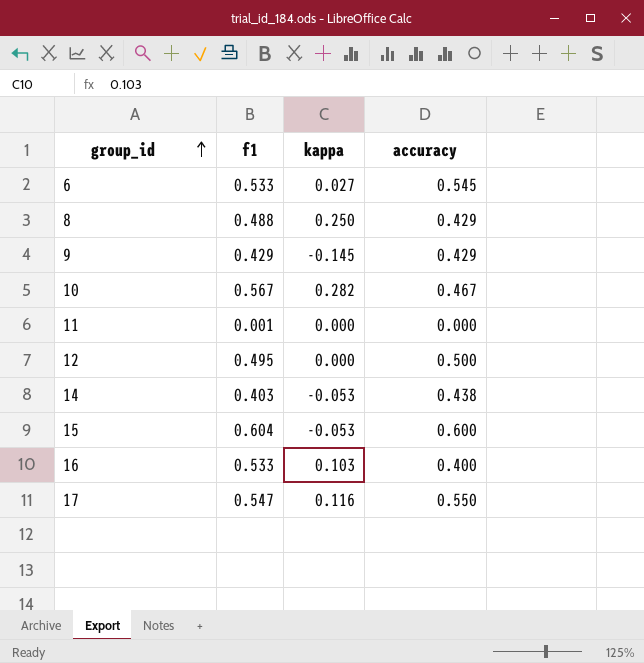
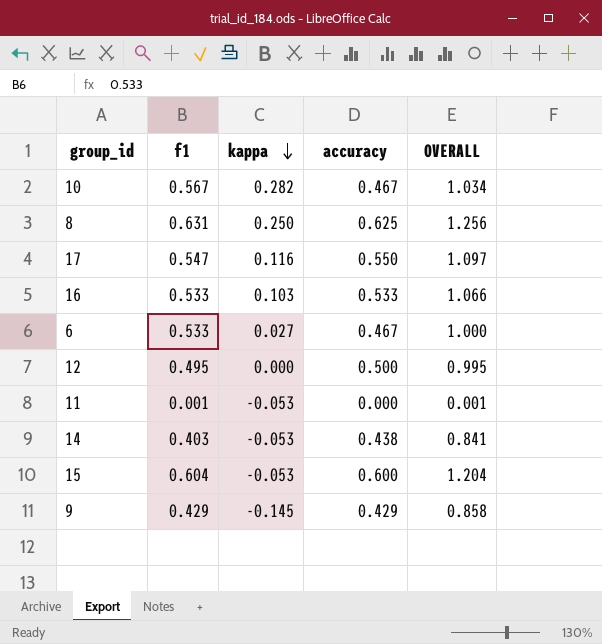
row order: group_id ascending -> kappa descending
column OVERALL | formula: none -> [f1] + [accuracy]
8 | f1: 0.488 -> 0.631
8 | accuracy: 0.429 -> 0.625
16 | accuracy: 0.400 -> 0.533
6 | accuracy: 0.545 -> 0.467
11 | kappa: 0.000 -> -0.053

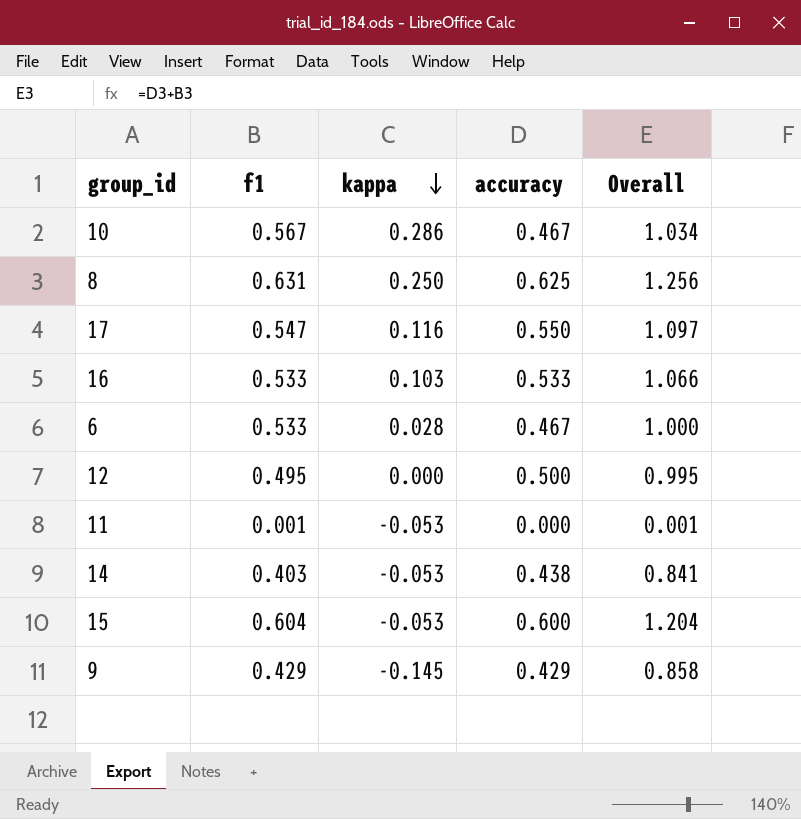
column name: OVERALL -> Overall
10 | kappa: 0.282 -> 0.286
6 | kappa: 0.027 -> 0.028

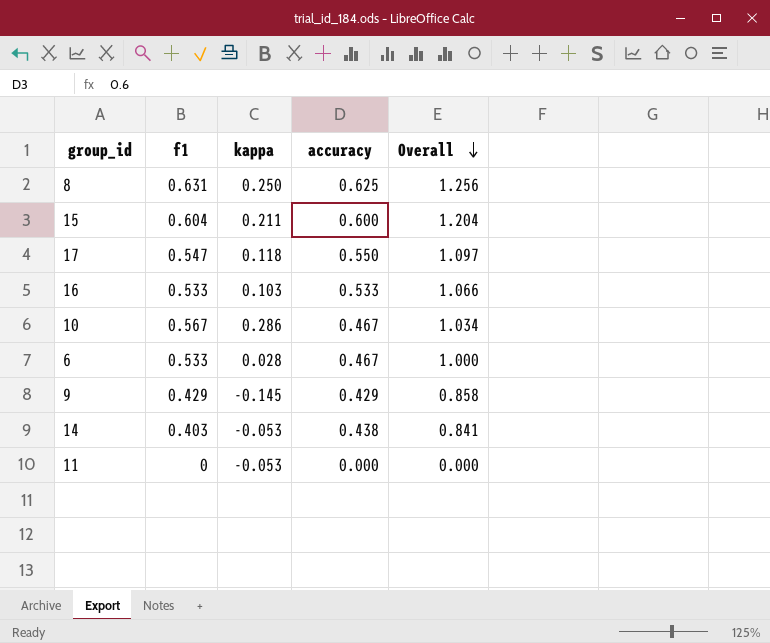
row order: kappa descending -> Overall descending
row 12: 0.495 | 0.000 | 0.500 | 0.995 -> none
15 | kappa: -0.053 -> 0.211
17 | kappa: 0.116 -> 0.118
11 | f1: 0.001 -> 0
11 | Overall: 0.001 -> 0.000

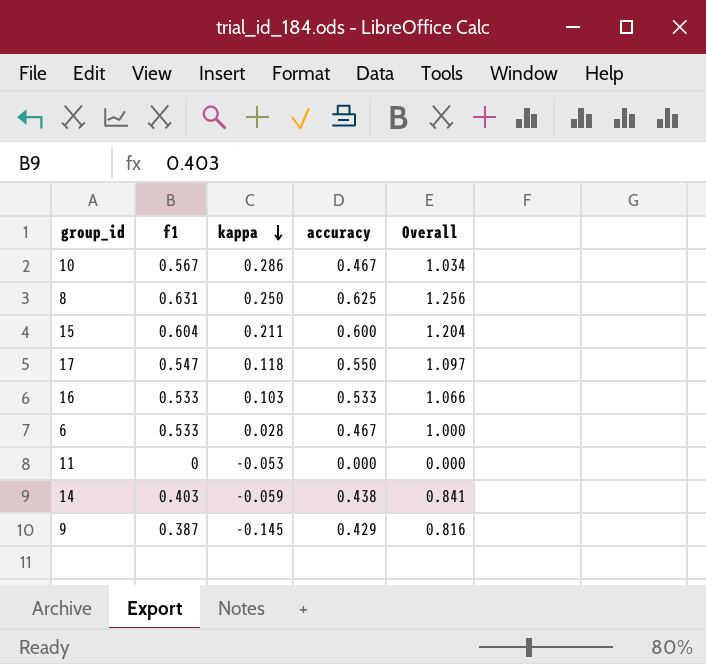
row order: Overall descending -> kappa descending
14 | kappa: -0.053 -> -0.059
9 | f1: 0.429 -> 0.387
9 | Overall: 0.858 -> 0.816

